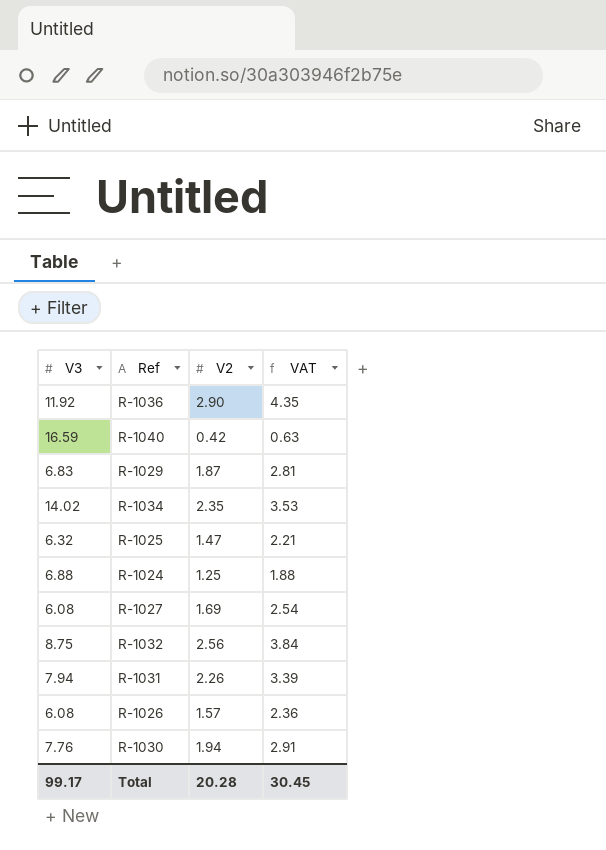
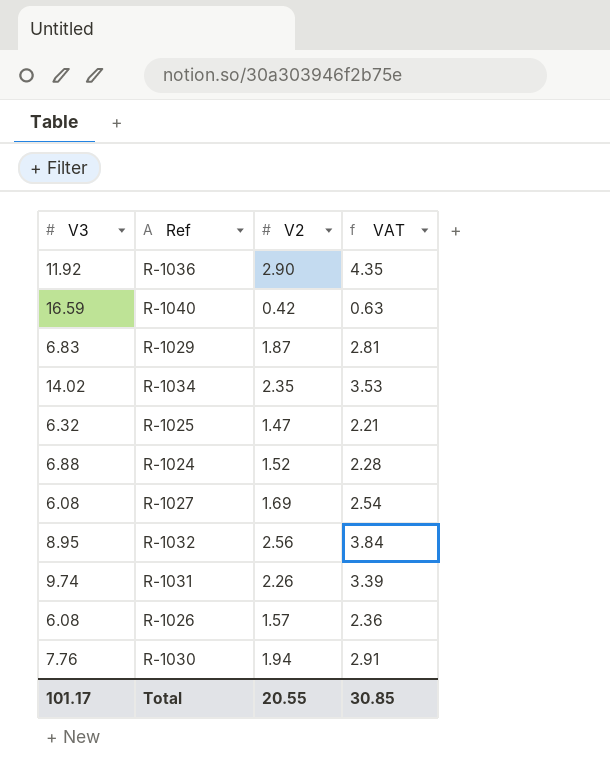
R-1024 | V2: 1.25 -> 1.52
R-1024 | VAT: 1.88 -> 2.28
R-1032 | V3: 8.75 -> 8.95
R-1031 | V3: 7.94 -> 9.74
Total | V3: 99.17 -> 101.17
Total | V2: 20.28 -> 20.55
Total | VAT: 30.45 -> 30.85

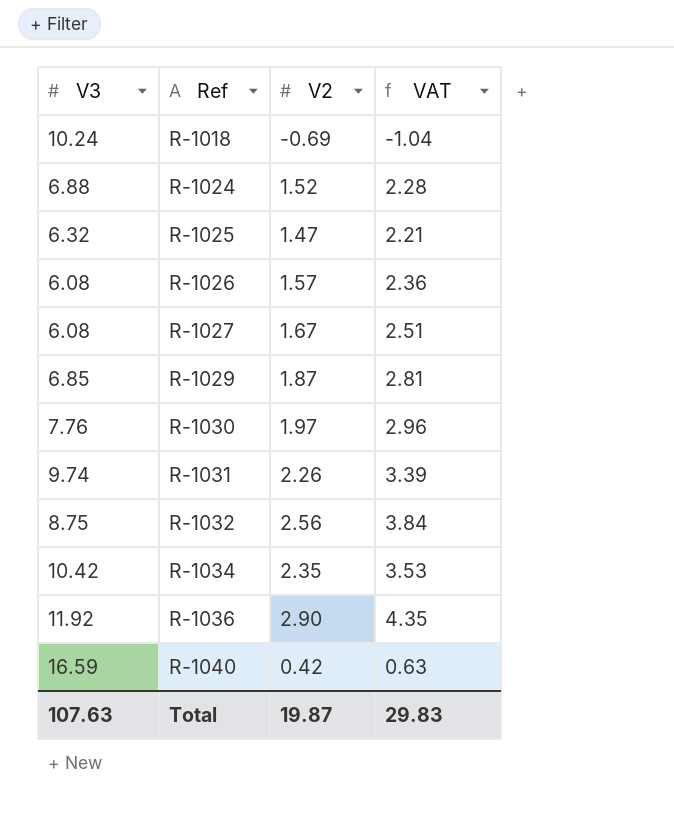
row order: none -> Ref ascending
row R-1018: none -> 10.24 | -0.69 | -1.04
R-1027 | V2: 1.69 -> 1.67
R-1027 | VAT: 2.54 -> 2.51
R-1029 | V3: 6.83 -> 6.85
R-1030 | V2: 1.94 -> 1.97
R-1030 | VAT: 2.91 -> 2.96
R-1032 | V3: 8.95 -> 8.75
R-1034 | V3: 14.02 -> 10.42
Total | V3: 101.17 -> 107.63
Total | V2: 20.55 -> 19.87
Total | VAT: 30.85 -> 29.83

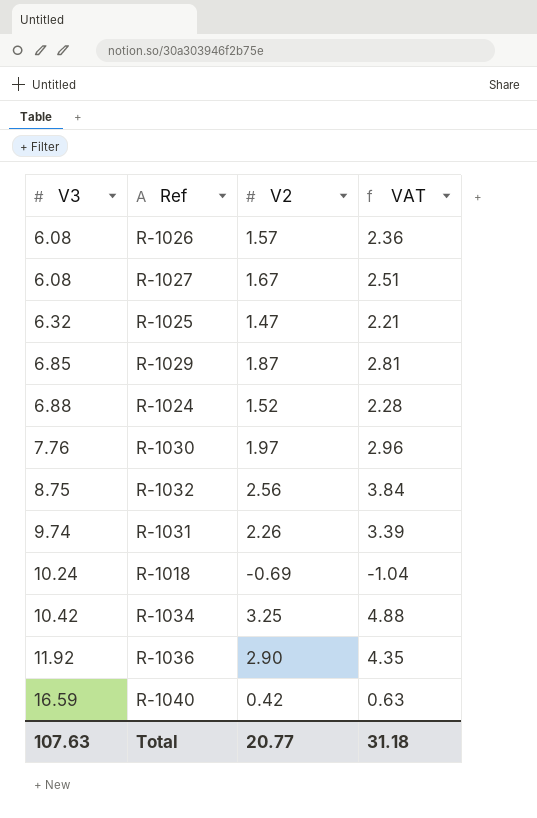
row order: Ref ascending -> V3 ascending
R-1034 | V2: 2.35 -> 3.25
R-1034 | VAT: 3.53 -> 4.88
Total | V2: 19.87 -> 20.77
Total | VAT: 29.83 -> 31.18

